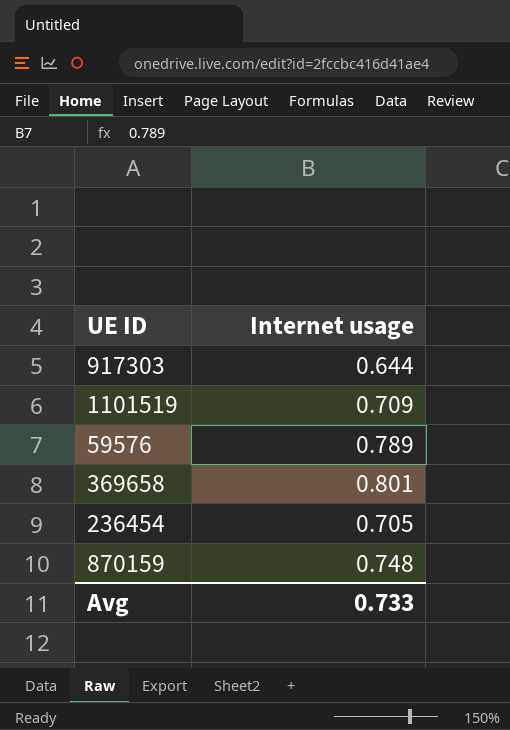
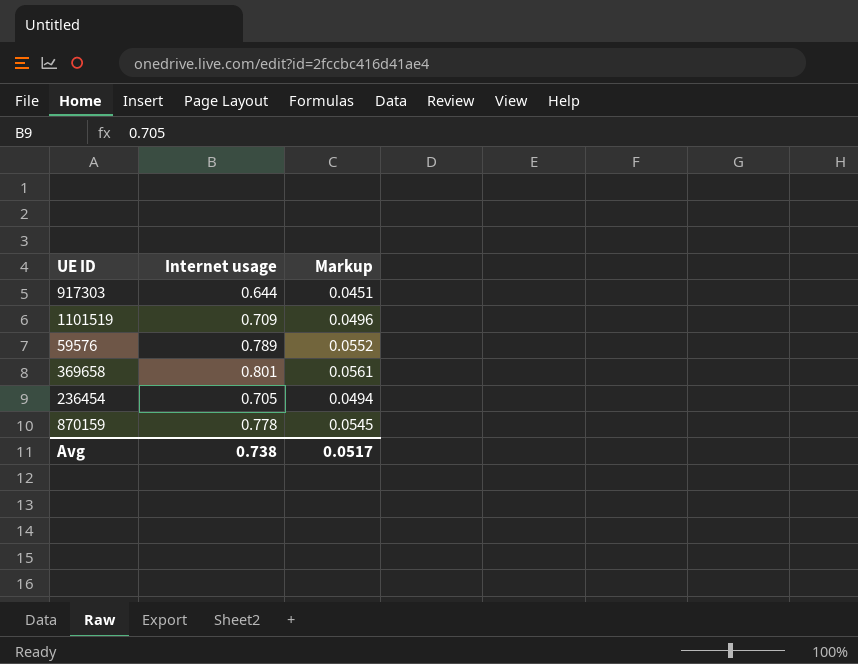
column Markup | formula: none -> [Internet usage] * 0.07
870159 | Internet usage: 0.748 -> 0.778
Avg | Internet usage: 0.733 -> 0.738

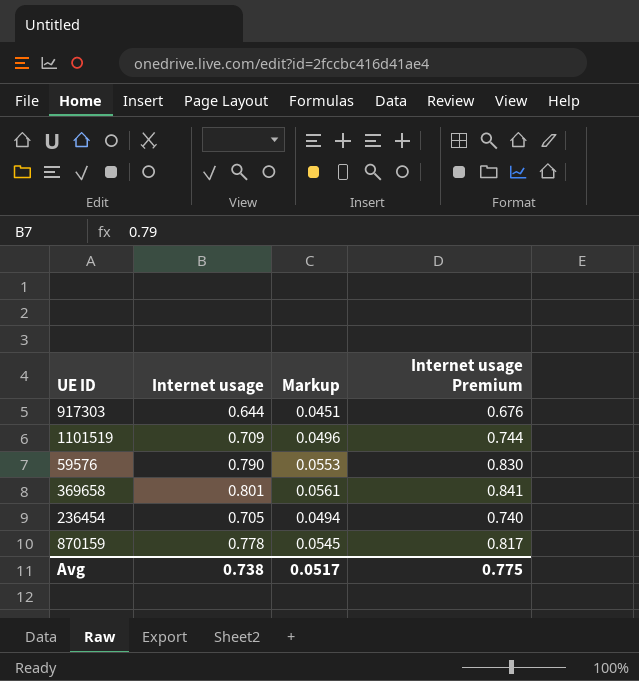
column Internet usage Premium | formula: none -> [Internet usage] * 1.05
59576 | Internet usage: 0.789 -> 0.790
59576 | Markup: 0.0552 -> 0.0553

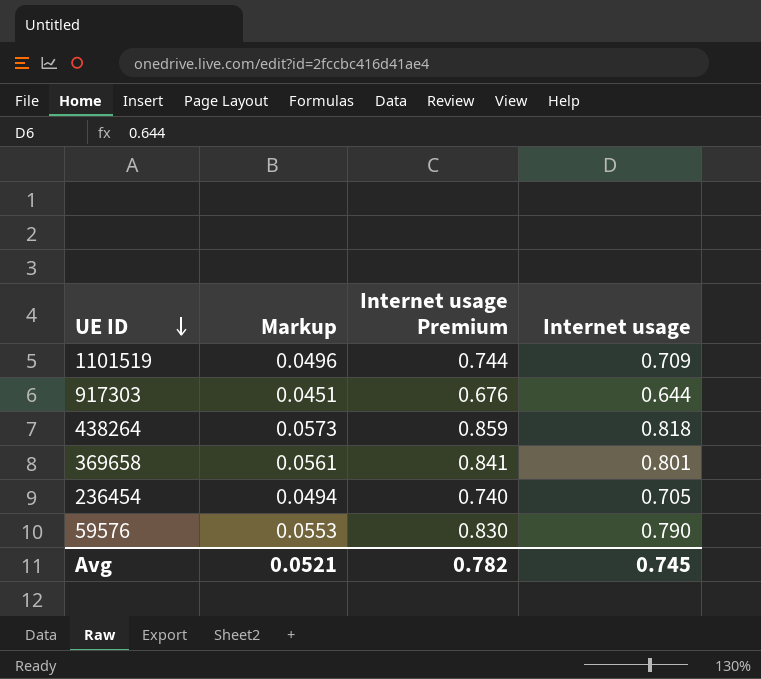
row order: none -> UE ID descending
column Internet usage | position: 2 -> 4
row 870159: 0.778 | 0.0545 | 0.817 -> none
row 438264: none -> 0.0573 | 0.859 | 0.818
Avg | Markup: 0.0517 -> 0.0521
Avg | Internet usage Premium: 0.775 -> 0.782
Avg | Internet usage: 0.738 -> 0.745

